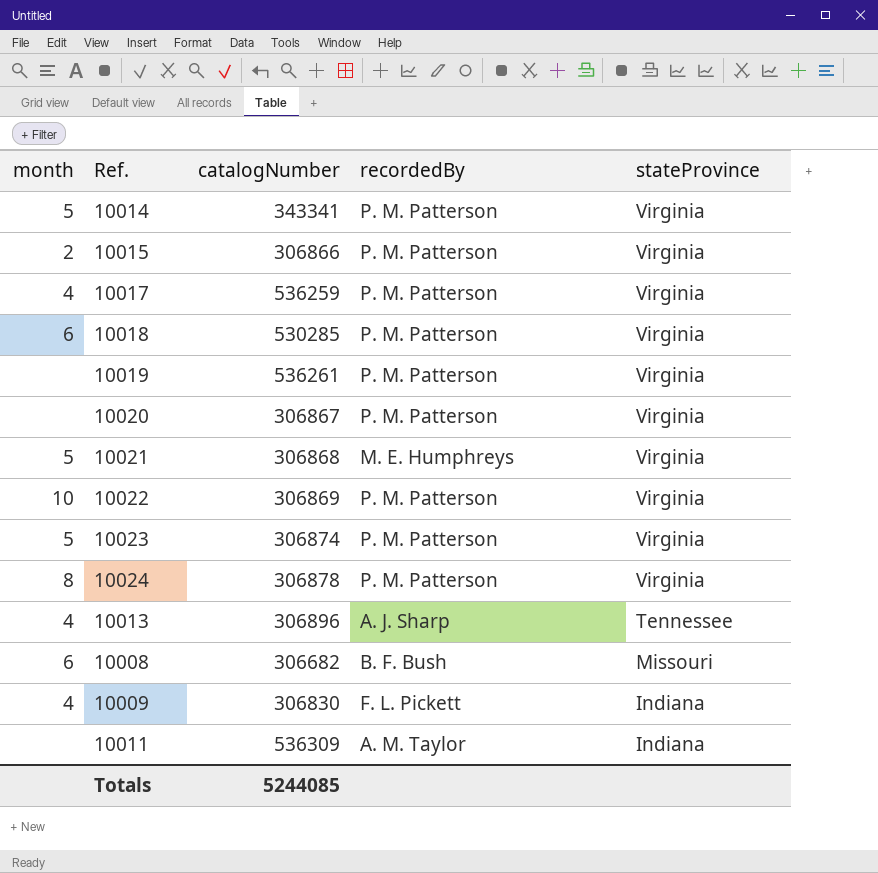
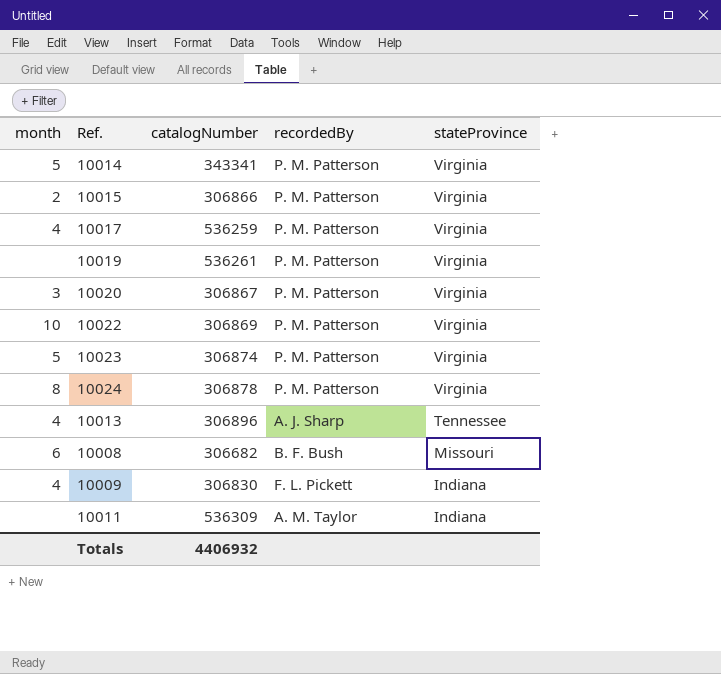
row 10018: 6 | 530285 | P. M. Patterson | Virginia -> none
row 10021: 5 | 306868 | M. E. Humphreys | Virginia -> none
10020 | month: none -> 3
Totals | catalogNumber: 5244085 -> 4406932

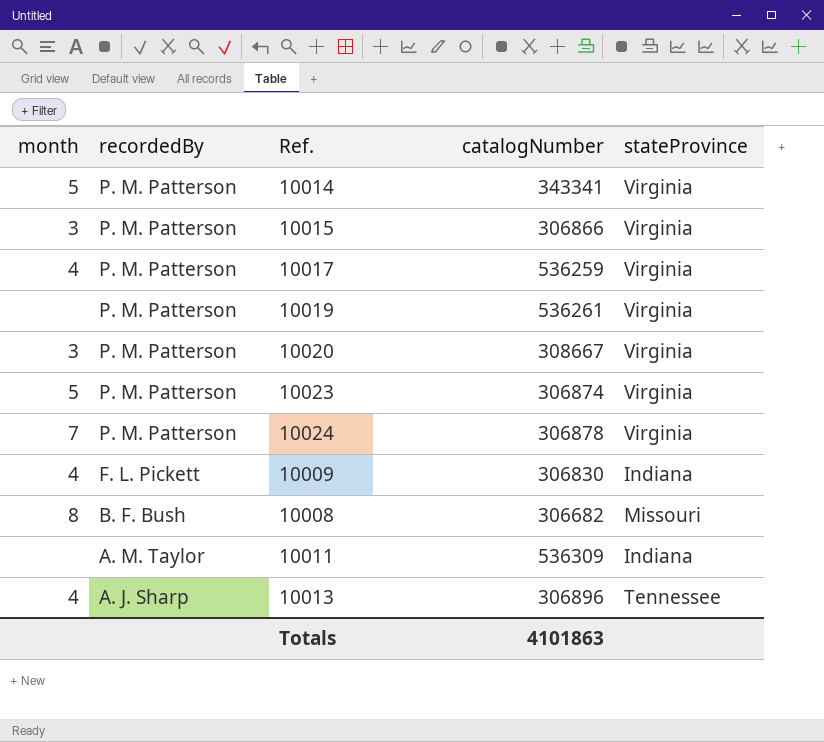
row order: stateProvince descending -> recordedBy descending
column recordedBy | position: 4 -> 2
row 10022: 10 | 306869 | P. M. Patterson | Virginia -> none
10015 | month: 2 -> 3
10020 | catalogNumber: 306867 -> 308667
10024 | month: 8 -> 7
10008 | month: 6 -> 8
Totals | catalogNumber: 4406932 -> 4101863

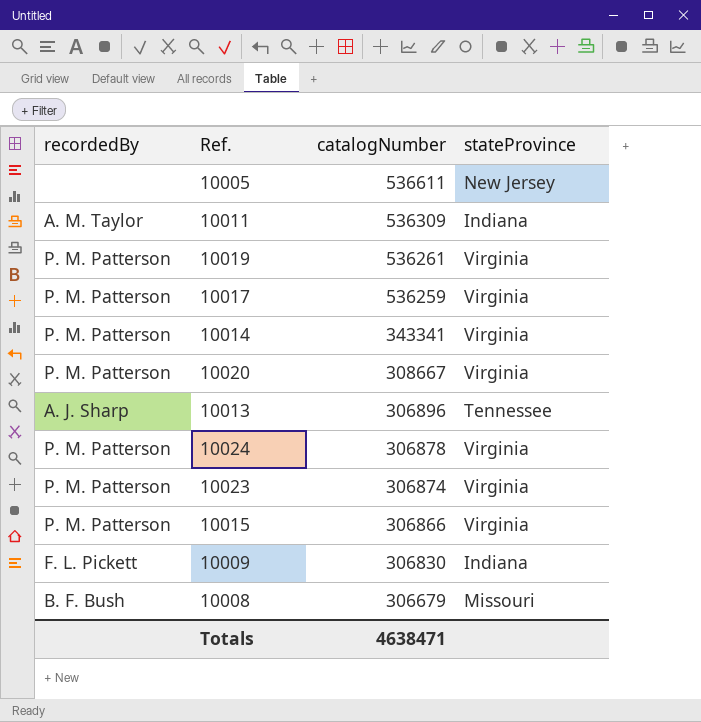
row order: recordedBy descending -> catalogNumber descending
column month | position: 1 -> none
row 10005: none -> none | 536611 | New Jersey
10008 | catalogNumber: 306682 -> 306679
Totals | catalogNumber: 4101863 -> 4638471

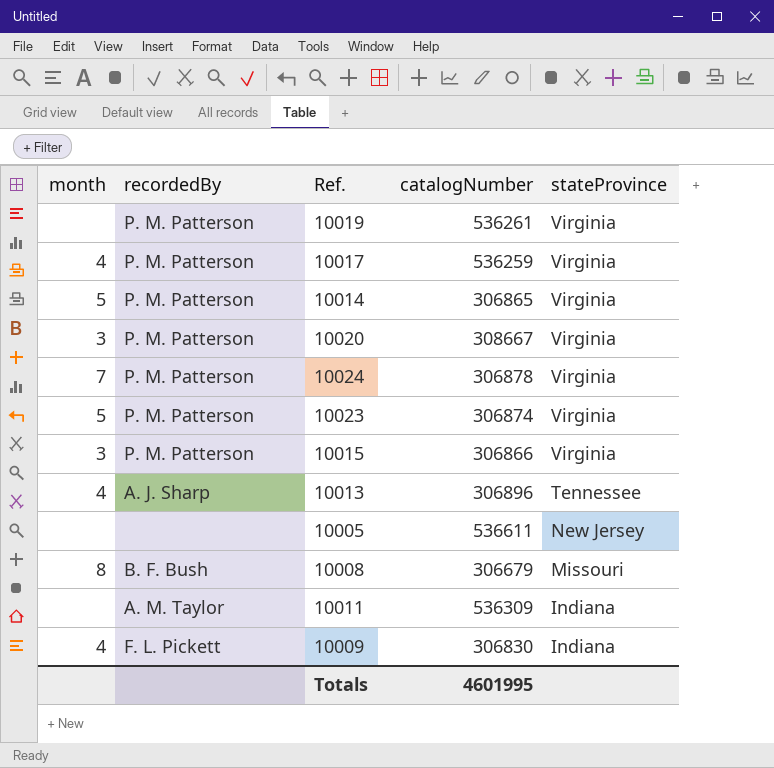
row order: catalogNumber descending -> stateProvince descending
column month | position: none -> 1
10014 | catalogNumber: 343341 -> 306865
Totals | catalogNumber: 4638471 -> 4601995

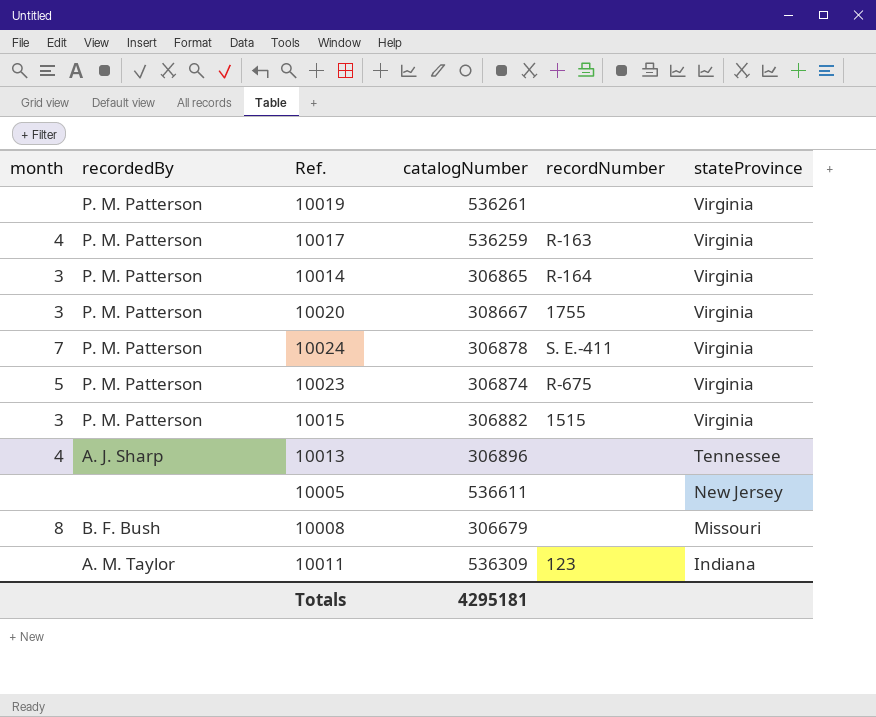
column recordNumber | position: none -> 5
row 10009: 4 | F. L. Pickett | 306830 | Indiana -> none
10014 | month: 5 -> 3
10015 | catalogNumber: 306866 -> 306882
Totals | catalogNumber: 4601995 -> 4295181

